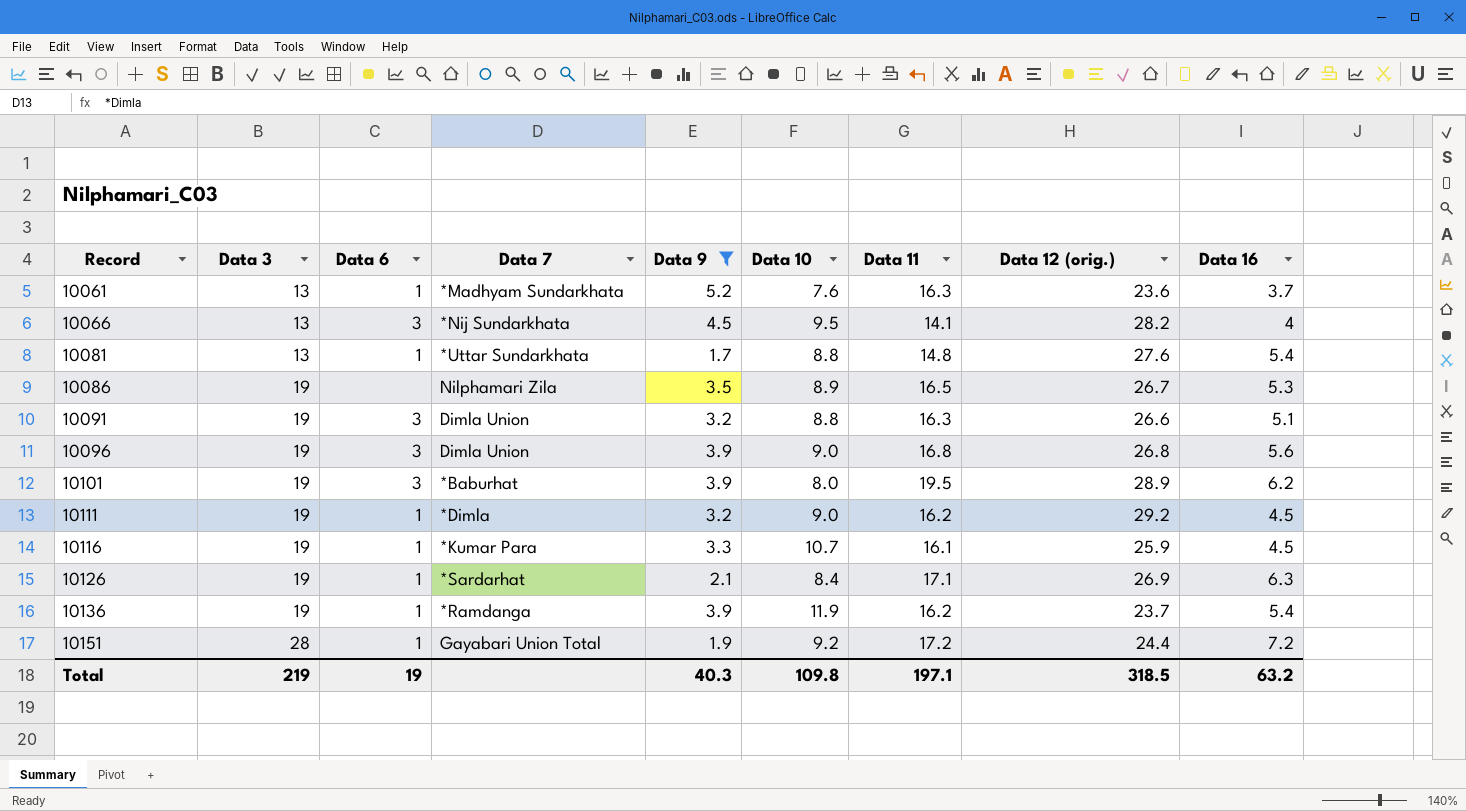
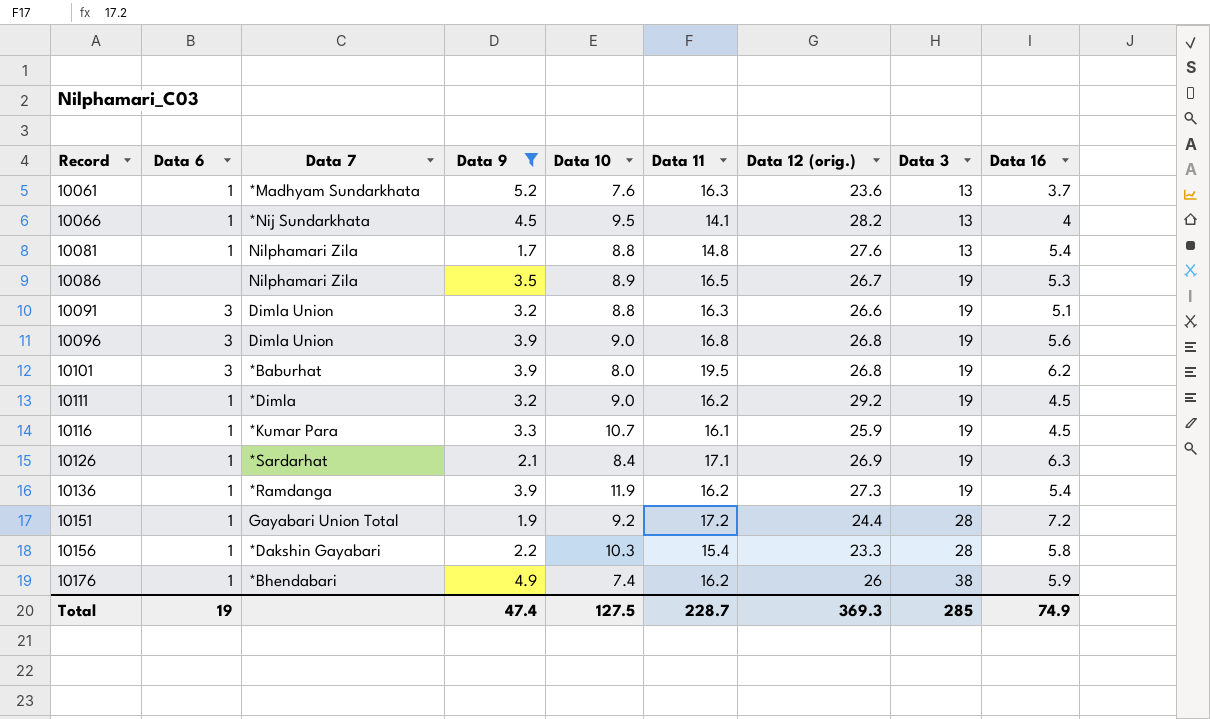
column Data 3 | position: 2 -> 8
10066 | Data 6: 3 -> 1
10081 | Data 7: *Uttar Sundarkhata -> Nilphamari Zila
10101 | Data 12 (orig.): 28.9 -> 26.8
10136 | Data 12 (orig.): 23.7 -> 27.3
row 10156: none -> 1 | *Dakshin Gayabari | 2.2 | 10.3 | 15.4 | 23.3 | 28 | 5.8
row 10176: none -> 1 | *Bhendabari | 4.9 | 7.4 | 16.2 | 26 | 38 | 5.9
Total | Data 9: 40.3 -> 47.4
Total | Data 10: 109.8 -> 127.5
Total | Data 11: 197.1 -> 228.7
Total | Data 12 (orig.): 318.5 -> 369.3
Total | Data 3: 219 -> 285
Total | Data 16: 63.2 -> 74.9

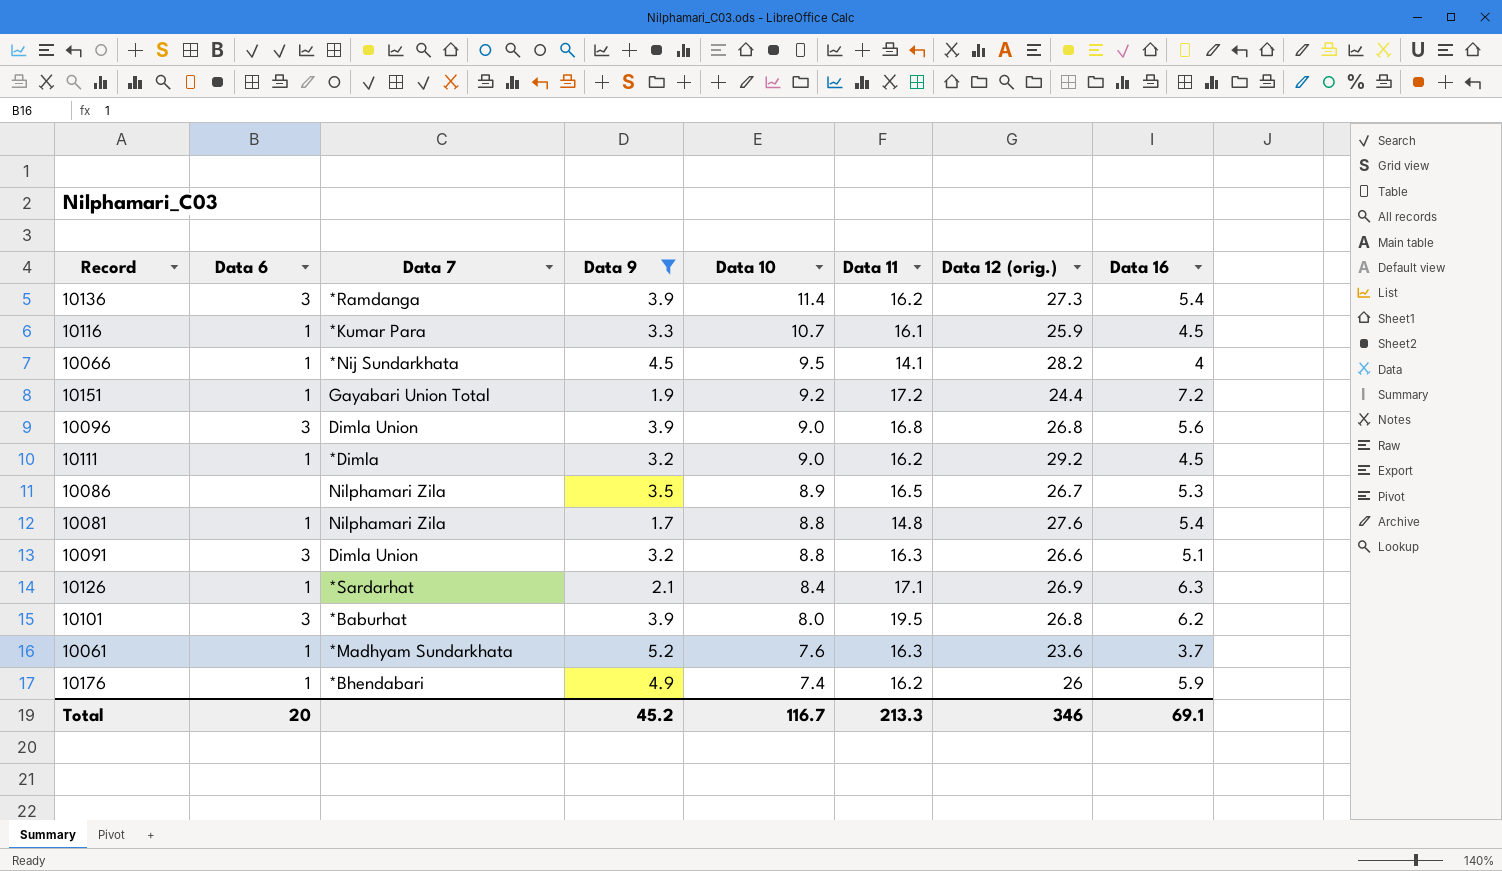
row order: Record ascending -> Data 10 descending
column Data 3 | position: 8 -> none
row 10156: 1 | *Dakshin Gayabari | 2.2 | 10.3 | 15.4 | 23.3 | 28 | 5.8 -> none
10136 | Data 6: 1 -> 3
10136 | Data 10: 11.9 -> 11.4
Total | Data 6: 19 -> 20
Total | Data 9: 47.4 -> 45.2
Total | Data 10: 127.5 -> 116.7
Total | Data 11: 228.7 -> 213.3
Total | Data 12 (orig.): 369.3 -> 346
Total | Data 16: 74.9 -> 69.1

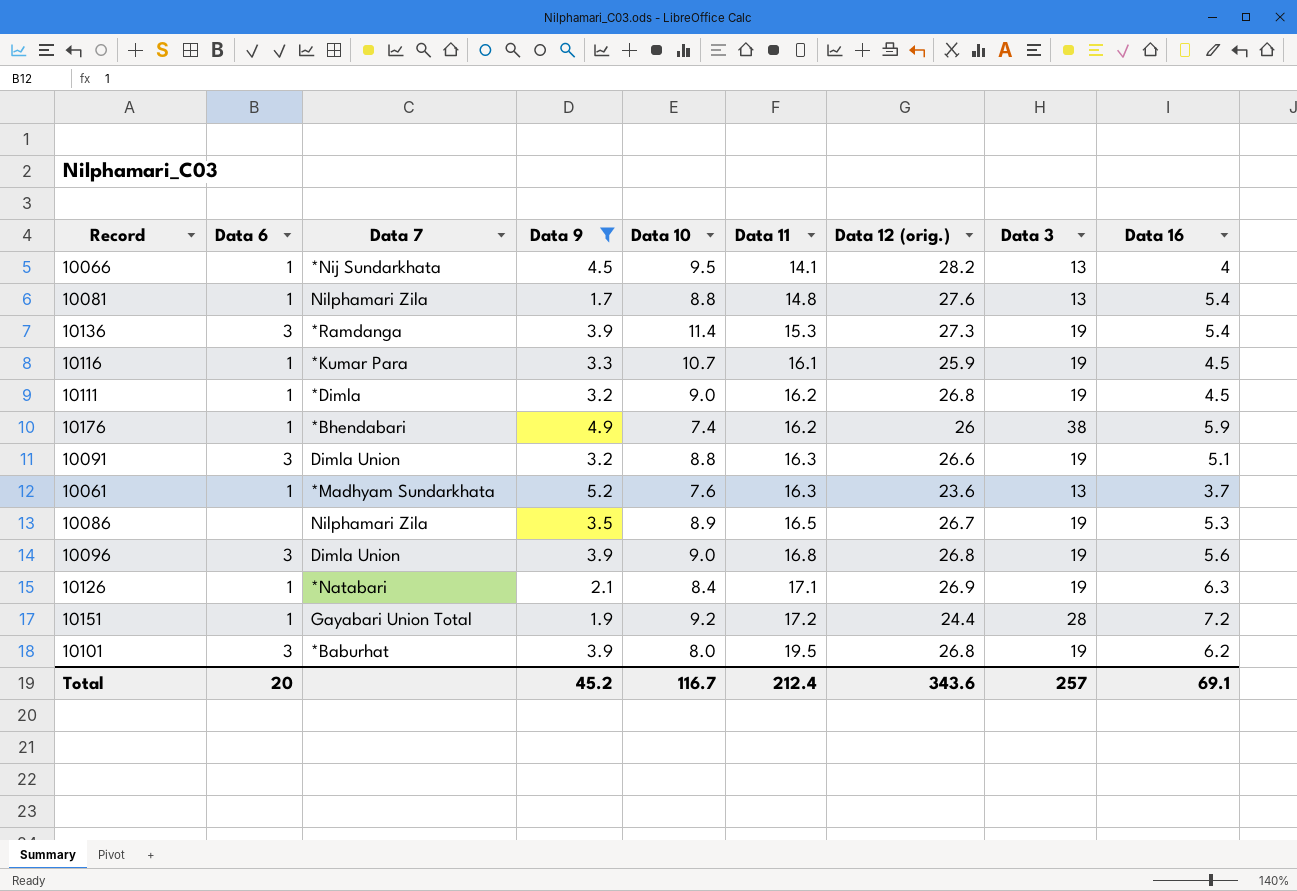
row order: Data 10 descending -> Data 11 ascending
column Data 3 | position: none -> 8
10136 | Data 11: 16.2 -> 15.3
10111 | Data 12 (orig.): 29.2 -> 26.8
10126 | Data 7: *Sardarhat -> *Natabari
Total | Data 11: 213.3 -> 212.4
Total | Data 12 (orig.): 346 -> 343.6

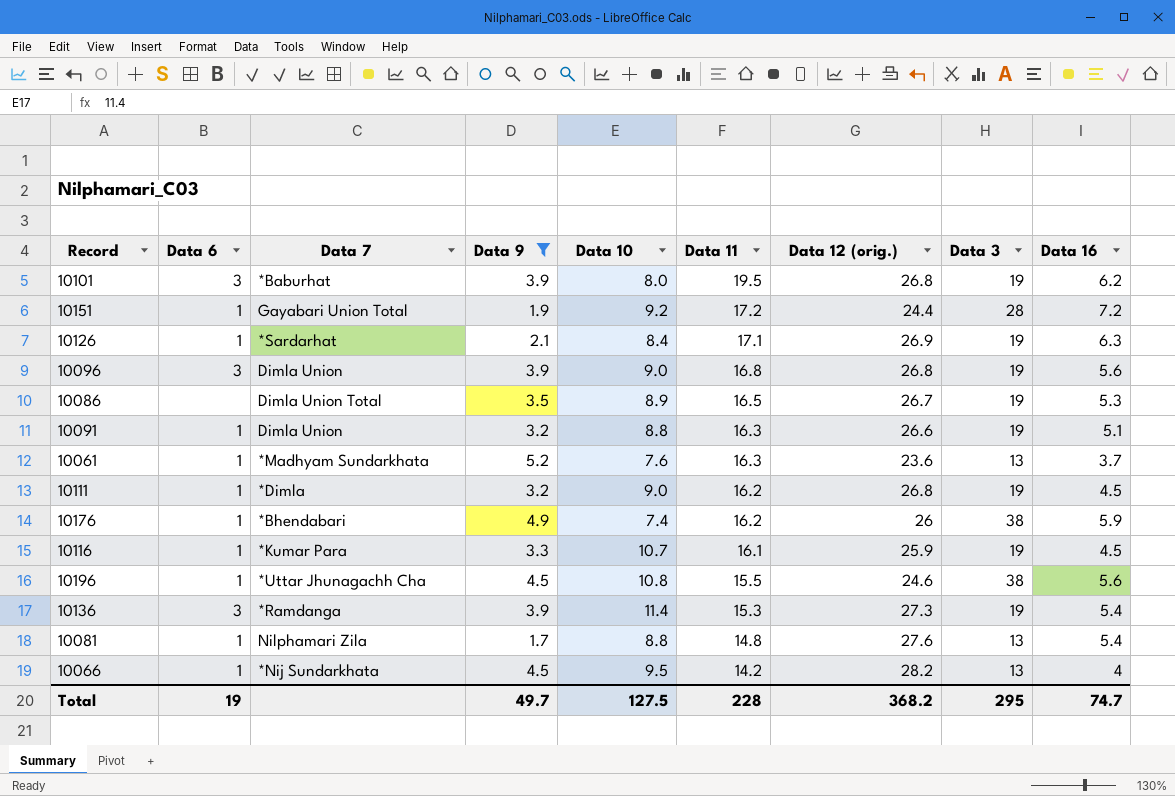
row order: Data 11 ascending -> Data 11 descending
10126 | Data 7: *Natabari -> *Sardarhat
10086 | Data 7: Nilphamari Zila -> Dimla Union Total
10091 | Data 6: 3 -> 1
row 10196: none -> 1 | *Uttar Jhunagachh Cha | 4.5 | 10.8 | 15.5 | 24.6 | 38 | 5.6
10066 | Data 11: 14.1 -> 14.2
Total | Data 6: 20 -> 19
Total | Data 9: 45.2 -> 49.7
Total | Data 10: 116.7 -> 127.5
Total | Data 11: 212.4 -> 228
Total | Data 12 (orig.): 343.6 -> 368.2
Total | Data 3: 257 -> 295
Total | Data 16: 69.1 -> 74.7

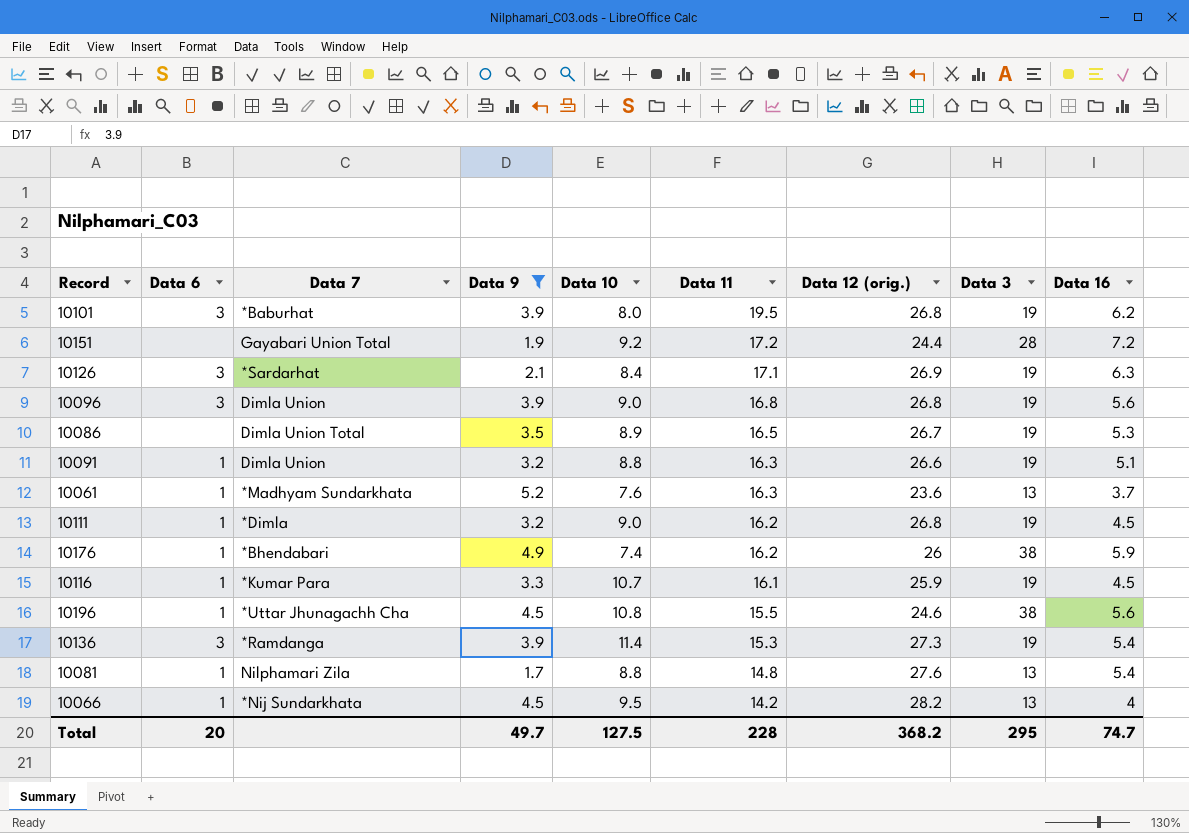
10151 | Data 6: 1 -> none
10126 | Data 6: 1 -> 3
Total | Data 6: 19 -> 20

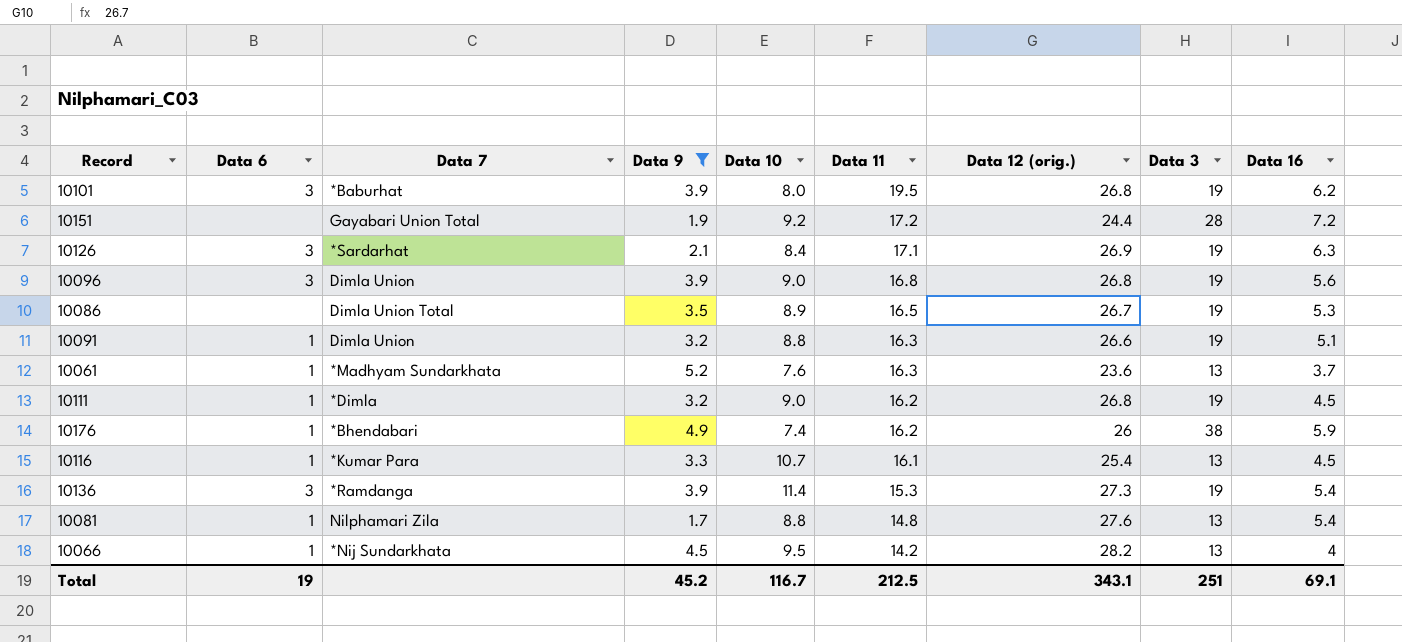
row 10196: 1 | *Uttar Jhunagachh Cha | 4.5 | 10.8 | 15.5 | 24.6 | 38 | 5.6 -> none
10116 | Data 12 (orig.): 25.9 -> 25.4
10116 | Data 3: 19 -> 13
Total | Data 6: 20 -> 19
Total | Data 9: 49.7 -> 45.2
Total | Data 10: 127.5 -> 116.7
Total | Data 11: 228 -> 212.5
Total | Data 12 (orig.): 368.2 -> 343.1
Total | Data 3: 295 -> 251
Total | Data 16: 74.7 -> 69.1

